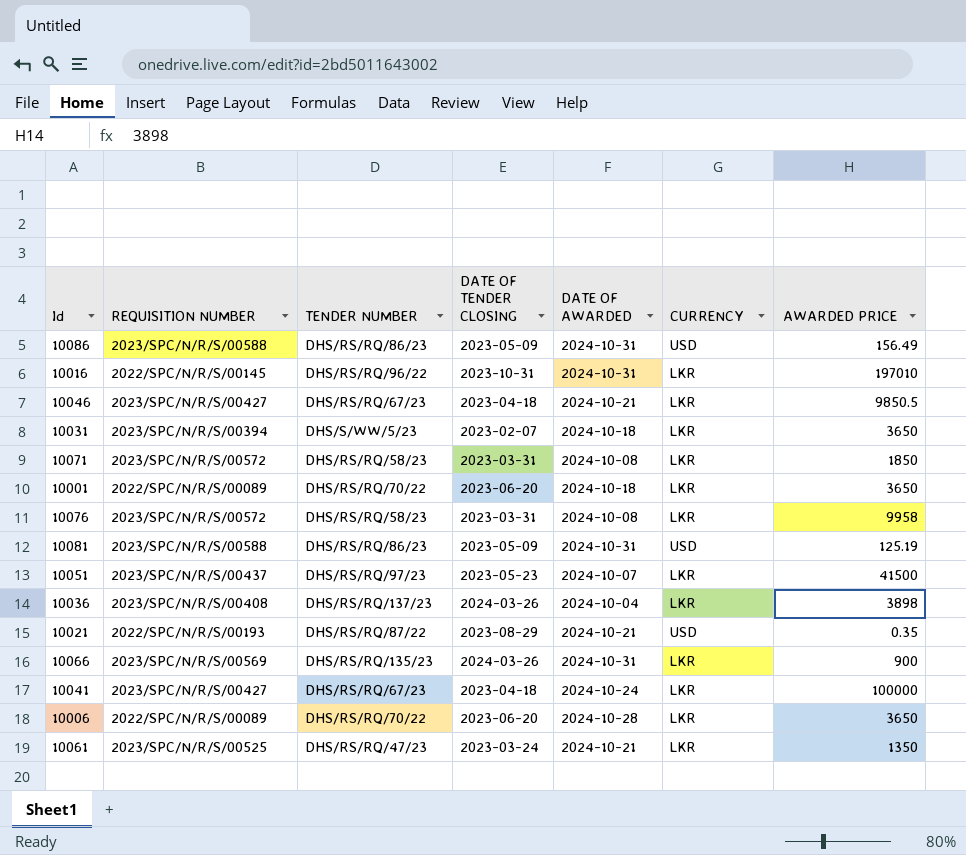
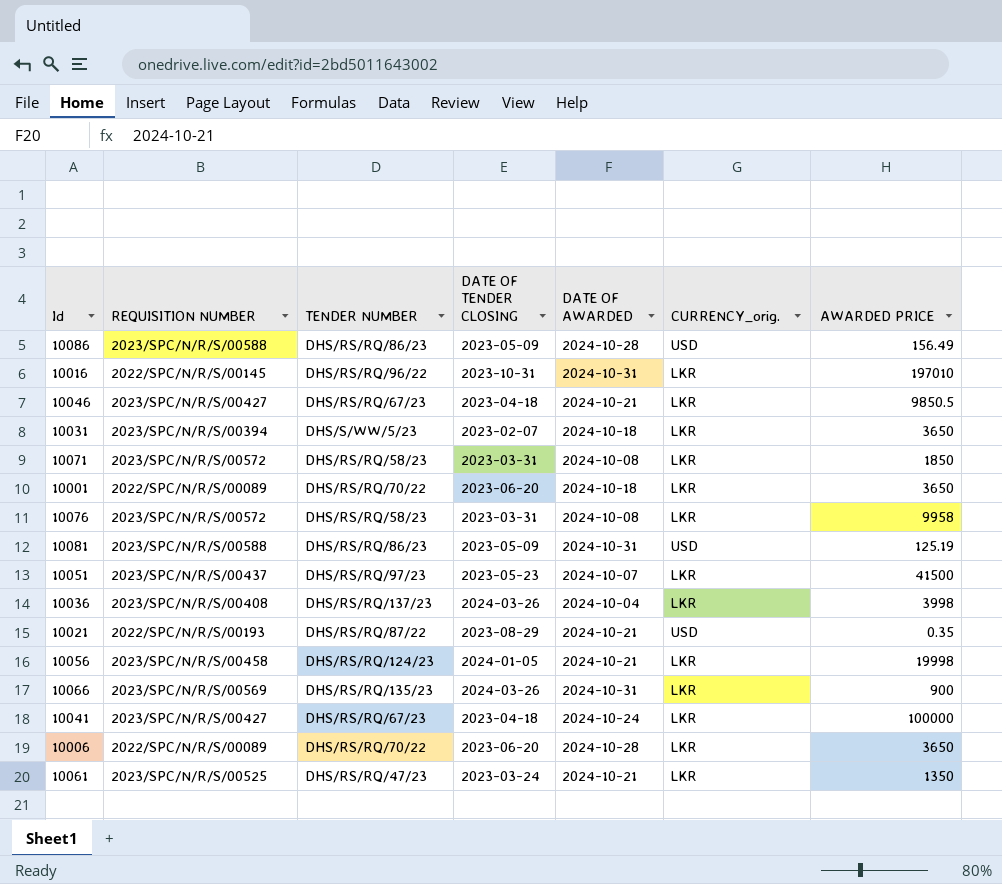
column name: CURRENCY -> CURRENCY_orig.
10086 | DATE OF AWARDED: 2024-10-31 -> 2024-10-28
10036 | AWARDED PRICE: 3898 -> 3998
row 10056: none -> 2023/SPC/N/R/S/00458 | DHS/RS/RQ/124/23 | 2024-01-05 | 2024-10-21 | LKR | 19998

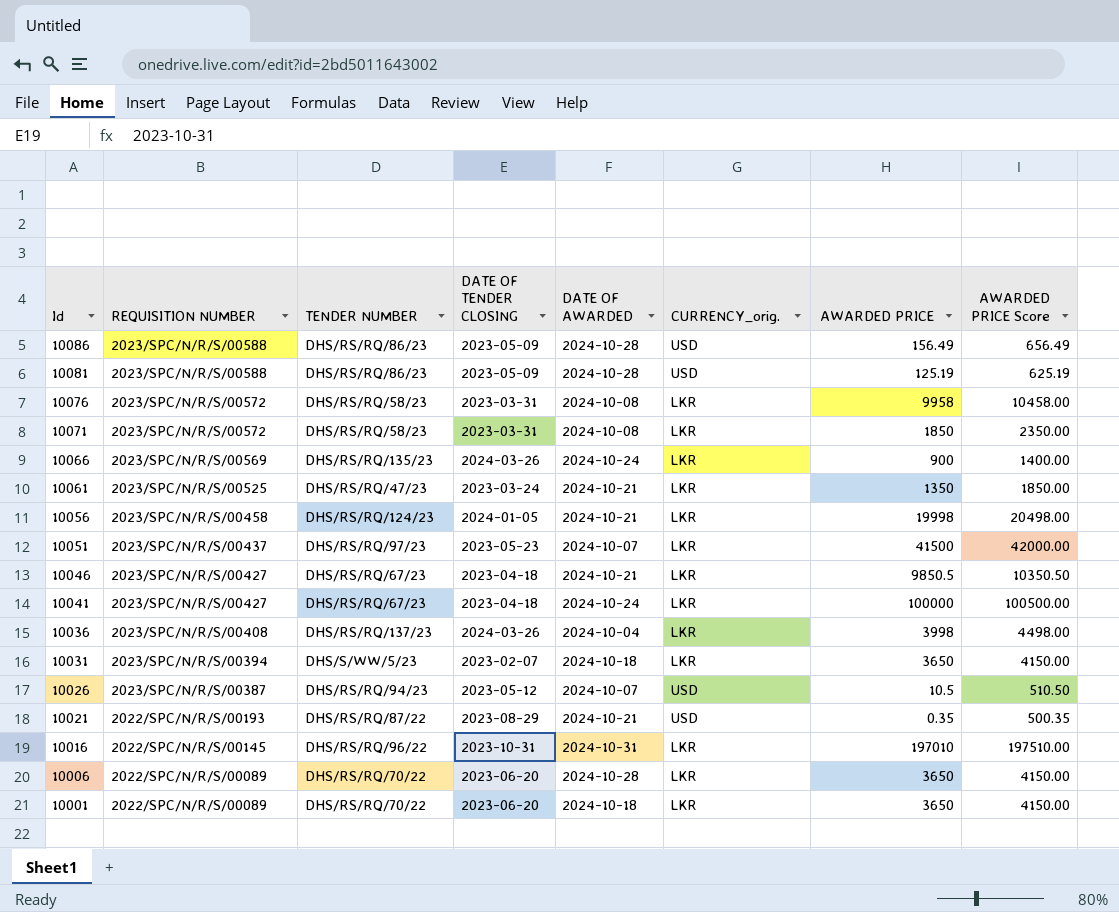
row order: none -> Id descending
column AWARDED PRICE Score | formula: none -> [AWARDED PRICE] + 500
10081 | DATE OF AWARDED: 2024-10-31 -> 2024-10-28
10066 | DATE OF AWARDED: 2024-10-31 -> 2024-10-24
row 10026: none -> 2023/SPC/N/R/S/00387 | DHS/RS/RQ/94/23 | 2023-05-12 | 2024-10-07 | USD | 10.5 | 510.50

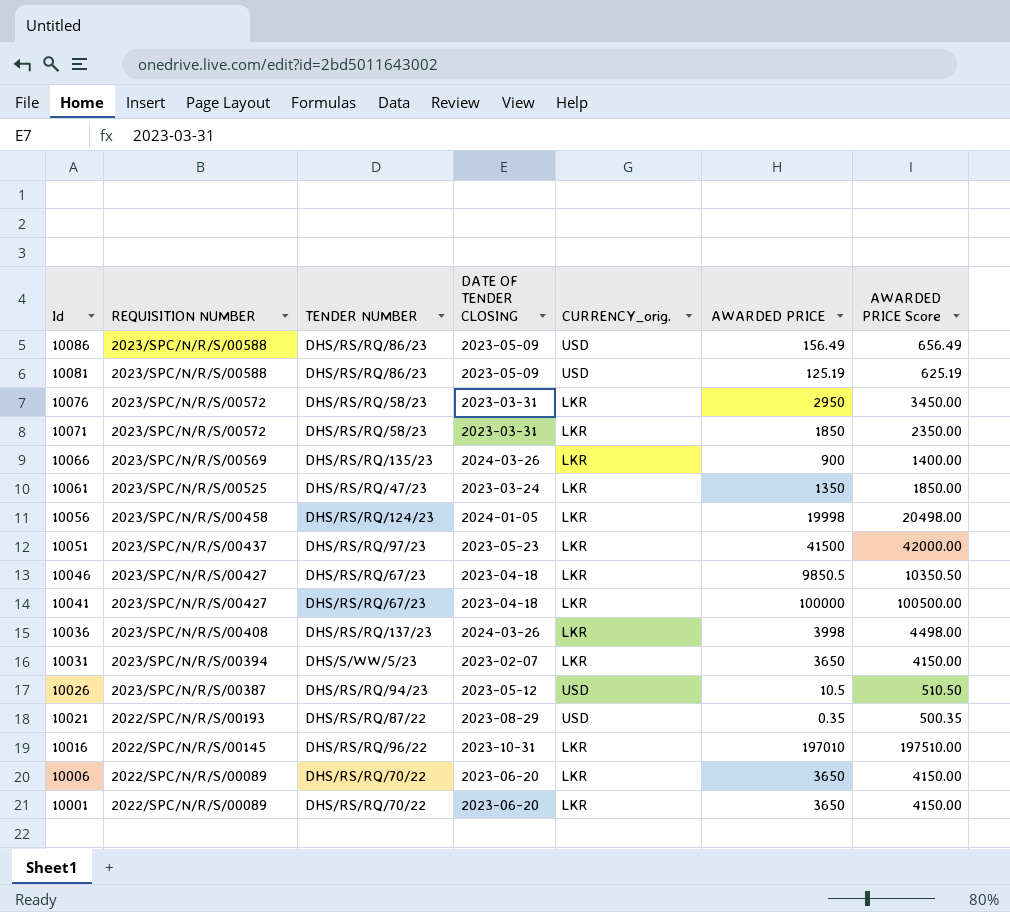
column DATE OF AWARDED | position: 5 -> none
10076 | AWARDED PRICE: 9958 -> 2950
10076 | AWARDED PRICE Score: 10458.00 -> 3450.00

